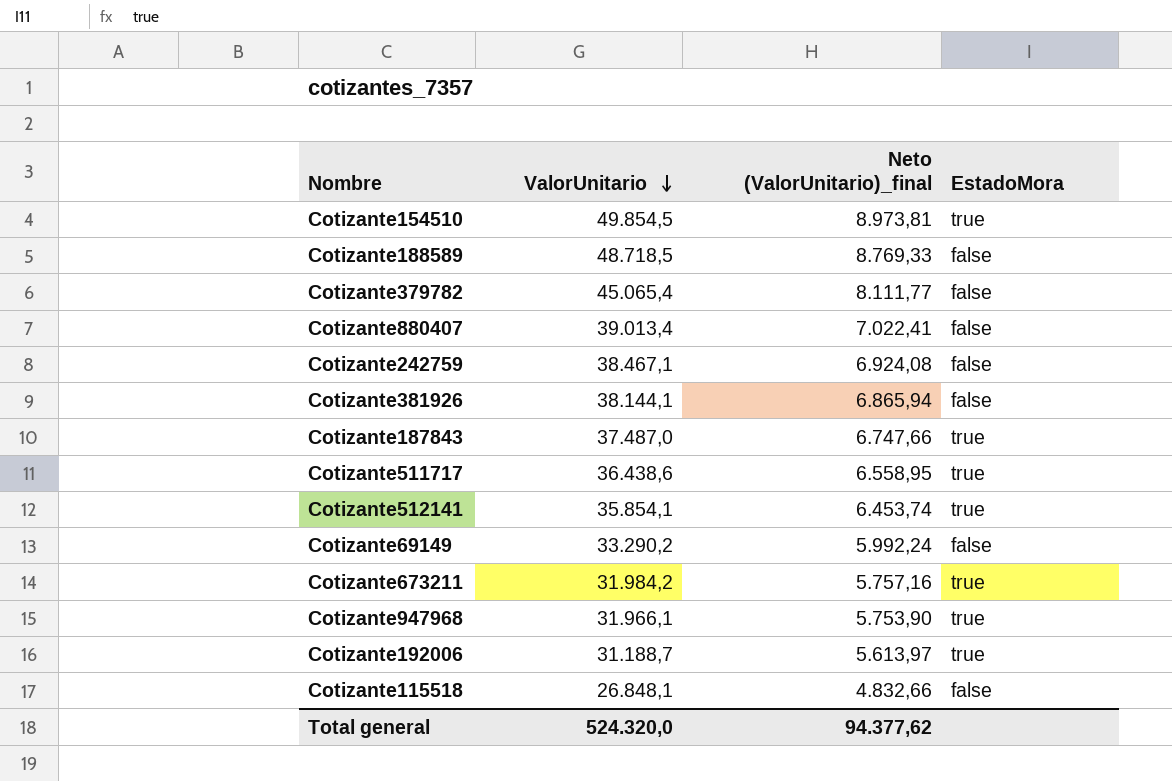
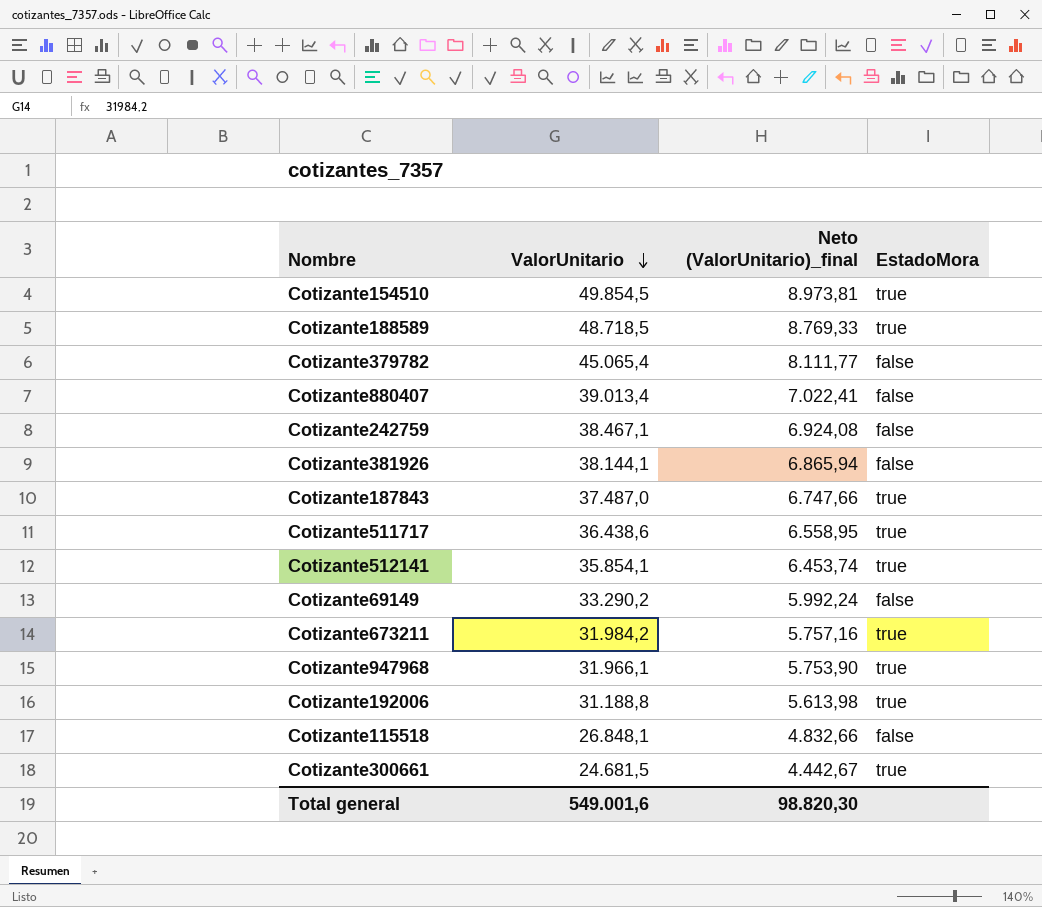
Cotizante188589 | EstadoMora: false -> true
Cotizante192006 | ValorUnitario: 31.188,7 -> 31.188,8
Cotizante192006 | Neto (ValorUnitario)_final: 5.613,97 -> 5.613,98
row Cotizante300661: none -> 24.681,5 | 4.442,67 | true
Total general | ValorUnitario: 524.320,0 -> 549.001,6
Total general | Neto (ValorUnitario)_final: 94.377,62 -> 98.820,30

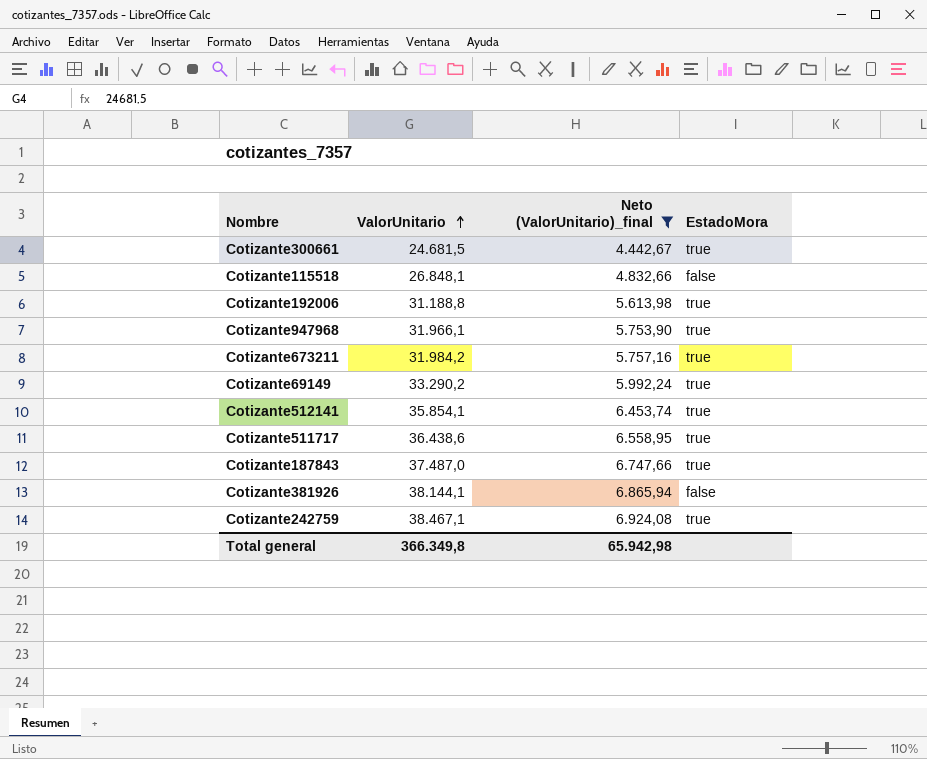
filter: none -> Neto (ValorUnitario)_final <= 6.924,08
row order: ValorUnitario descending -> ValorUnitario ascending
Cotizante69149 | EstadoMora: false -> true
Cotizante242759 | EstadoMora: false -> true
Total general | ValorUnitario: 549.001,6 -> 366.349,8
Total general | Neto (ValorUnitario)_final: 98.820,30 -> 65.942,98

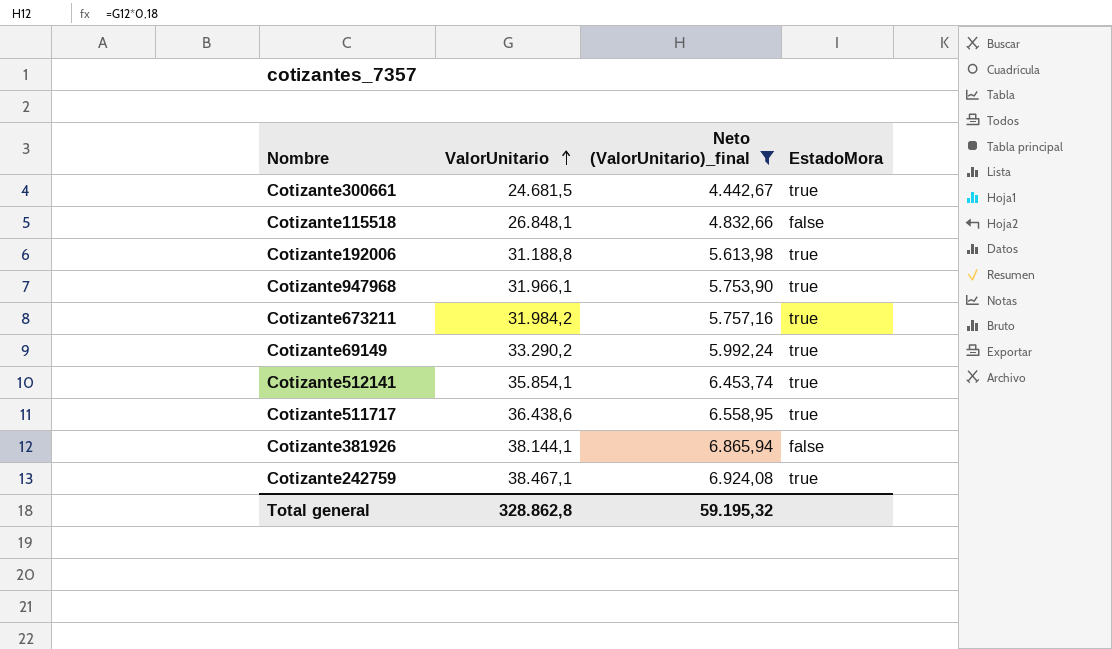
row Cotizante187843: 37.487,0 | 6.747,66 | true -> none
Total general | ValorUnitario: 366.349,8 -> 328.862,8
Total general | Neto (ValorUnitario)_final: 65.942,98 -> 59.195,32

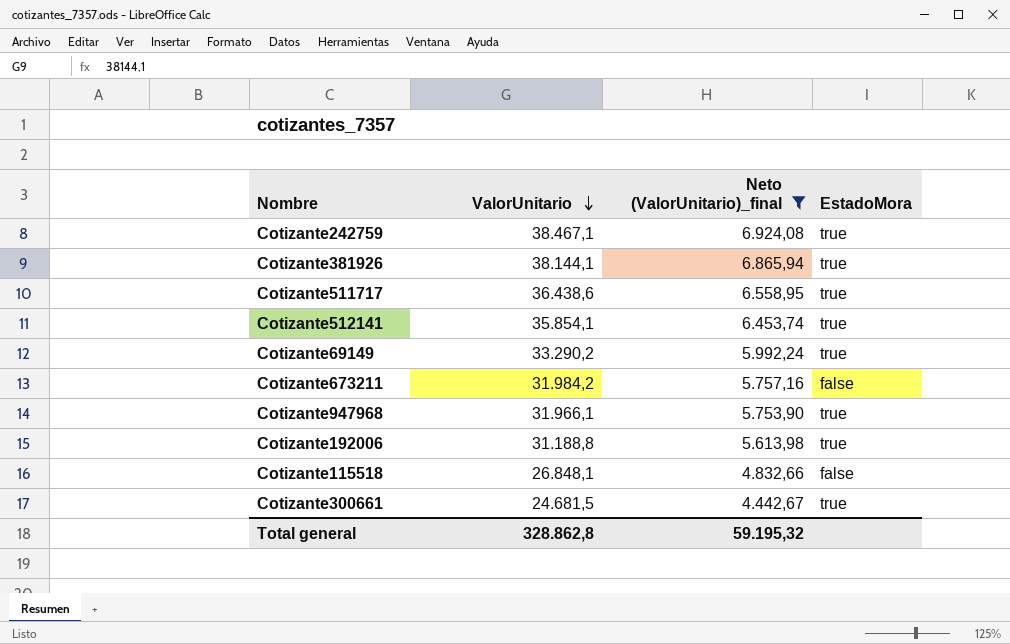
row order: ValorUnitario ascending -> ValorUnitario descending
Cotizante381926 | EstadoMora: false -> true
Cotizante673211 | EstadoMora: true -> false

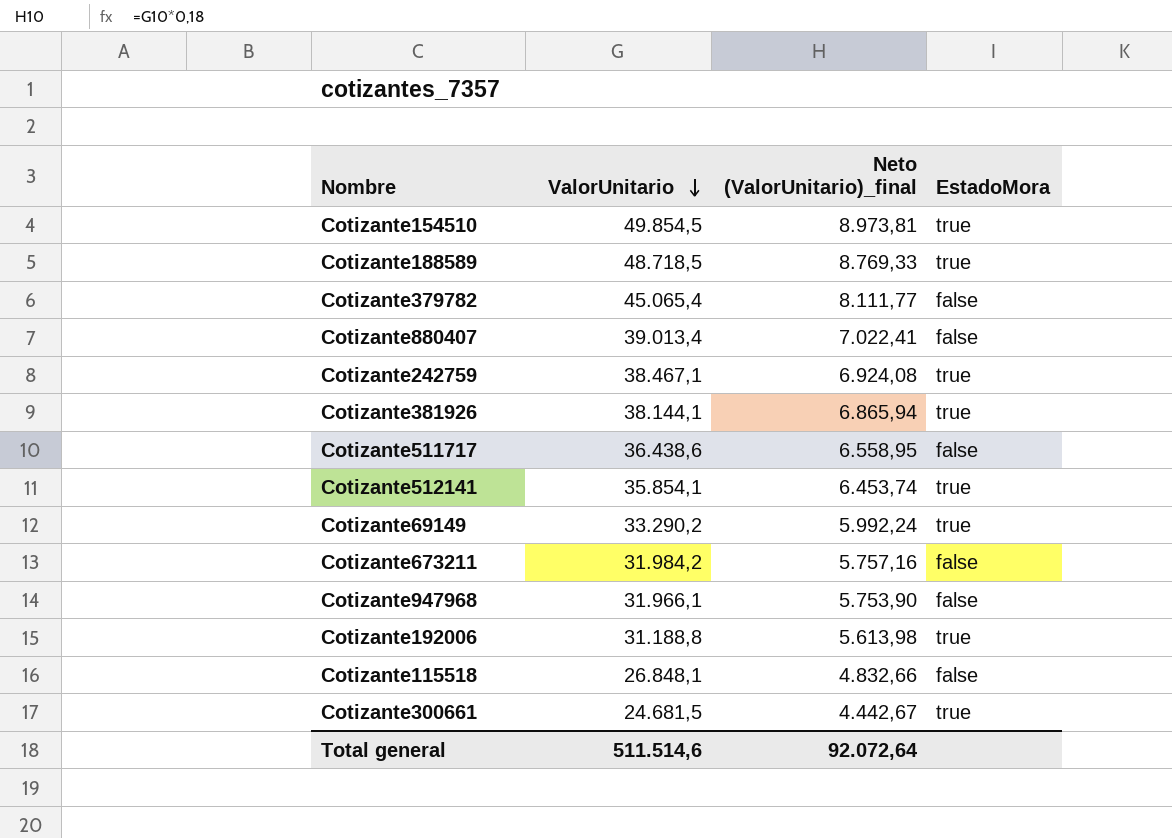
filter: Neto (ValorUnitario)_final <= 6.924,08 -> none
Cotizante511717 | EstadoMora: true -> false
Cotizante947968 | EstadoMora: true -> false
Total general | ValorUnitario: 328.862,8 -> 511.514,6
Total general | Neto (ValorUnitario)_final: 59.195,32 -> 92.072,64

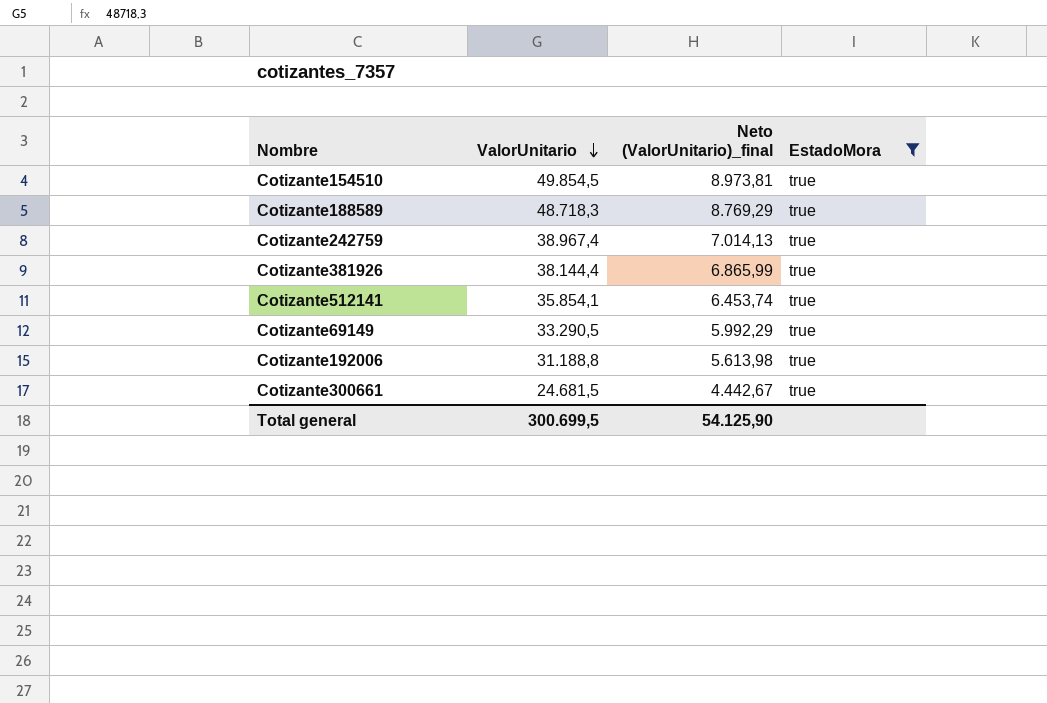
filter: none -> EstadoMora = true
Cotizante188589 | ValorUnitario: 48.718,5 -> 48.718,3
Cotizante188589 | Neto (ValorUnitario)_final: 8.769,33 -> 8.769,29
Cotizante242759 | ValorUnitario: 38.467,1 -> 38.967,4
Cotizante242759 | Neto (ValorUnitario)_final: 6.924,08 -> 7.014,13
Cotizante381926 | ValorUnitario: 38.144,1 -> 38.144,4
Cotizante381926 | Neto (ValorUnitario)_final: 6.865,94 -> 6.865,99
Cotizante69149 | ValorUnitario: 33.290,2 -> 33.290,5
Cotizante69149 | Neto (ValorUnitario)_final: 5.992,24 -> 5.992,29
Total general | ValorUnitario: 511.514,6 -> 300.699,5
Total general | Neto (ValorUnitario)_final: 92.072,64 -> 54.125,90

